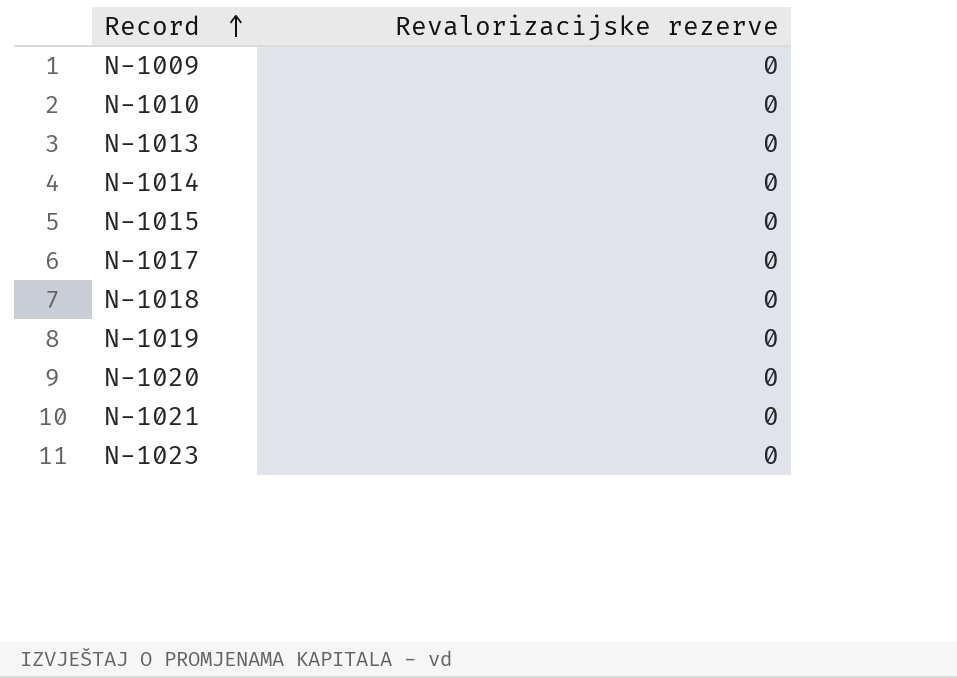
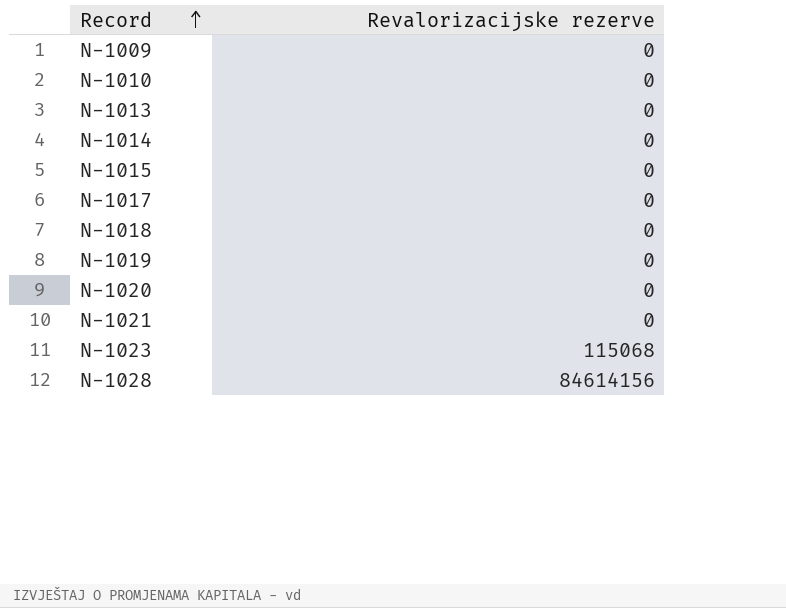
N-1023 | Revalorizacijske rezerve: 0 -> 115068
row N-1028: none -> 84614156

